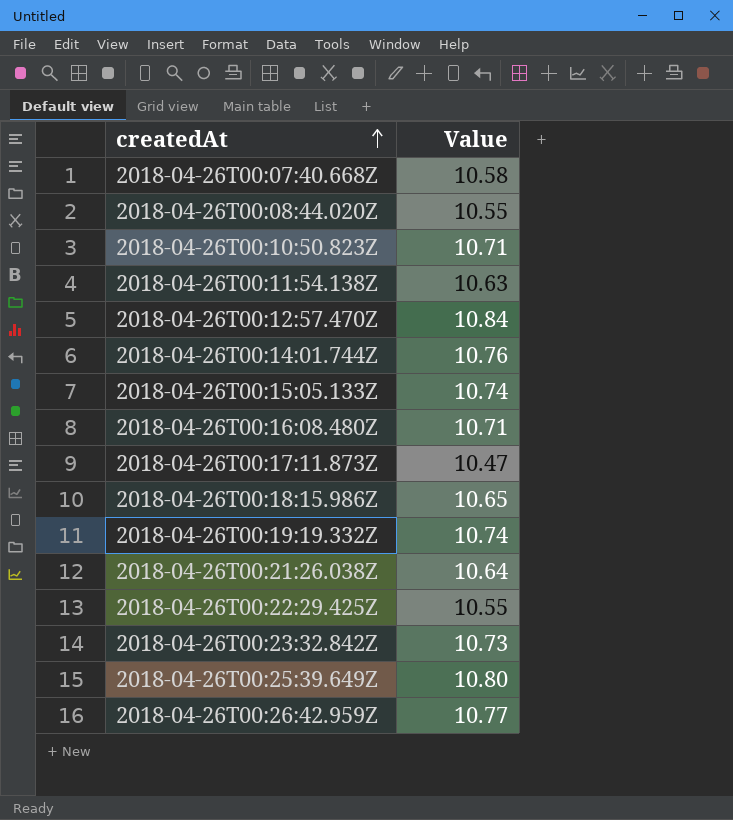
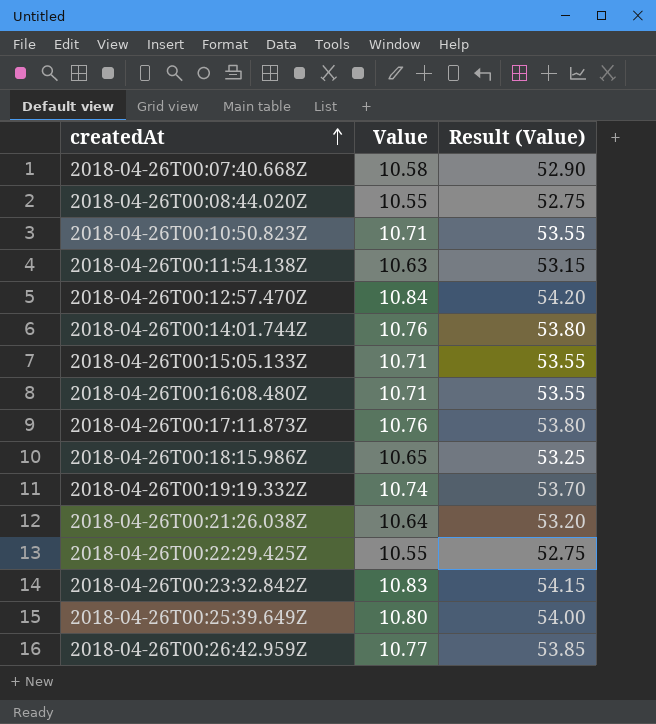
column Result (Value) | formula: none -> [Value] * 5
2018-04-26T00:15:05.133Z | Value: 10.74 -> 10.71
2018-04-26T00:17:11.873Z | Value: 10.47 -> 10.76
2018-04-26T00:23:32.842Z | Value: 10.73 -> 10.83

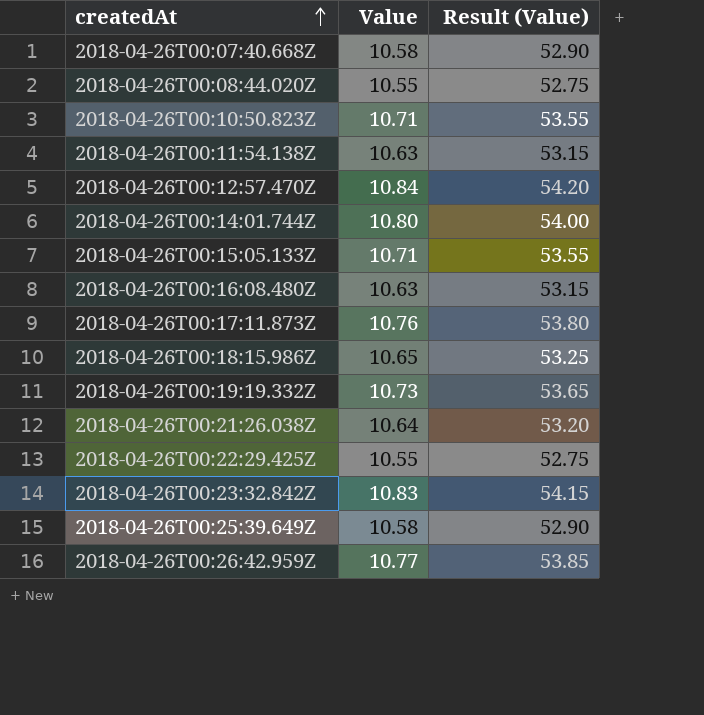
2018-04-26T00:14:01.744Z | Value: 10.76 -> 10.80
2018-04-26T00:14:01.744Z | Result (Value): 53.80 -> 54.00
2018-04-26T00:16:08.480Z | Value: 10.71 -> 10.63
2018-04-26T00:16:08.480Z | Result (Value): 53.55 -> 53.15
2018-04-26T00:19:19.332Z | Value: 10.74 -> 10.73
2018-04-26T00:19:19.332Z | Result (Value): 53.70 -> 53.65
2018-04-26T00:25:39.649Z | Value: 10.80 -> 10.58
2018-04-26T00:25:39.649Z | Result (Value): 54.00 -> 52.90

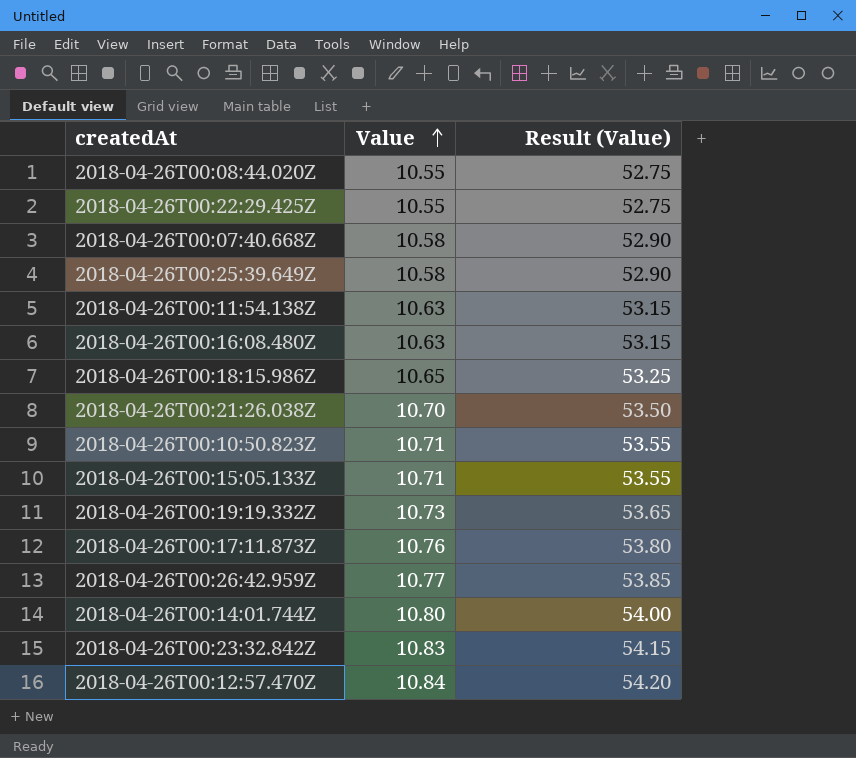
row order: createdAt ascending -> Value ascending
2018-04-26T00:21:26.038Z | Value: 10.64 -> 10.70
2018-04-26T00:21:26.038Z | Result (Value): 53.20 -> 53.50

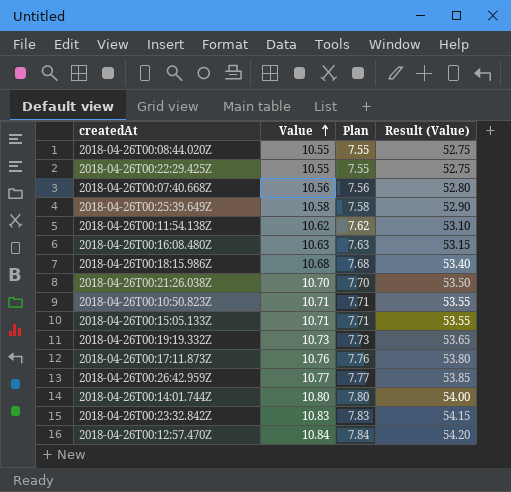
column Plan | formula: none -> [Value] - 3
2018-04-26T00:07:40.668Z | Value: 10.58 -> 10.56
2018-04-26T00:07:40.668Z | Result (Value): 52.90 -> 52.80
2018-04-26T00:11:54.138Z | Value: 10.63 -> 10.62
2018-04-26T00:11:54.138Z | Result (Value): 53.15 -> 53.10
2018-04-26T00:18:15.986Z | Value: 10.65 -> 10.68
2018-04-26T00:18:15.986Z | Result (Value): 53.25 -> 53.40

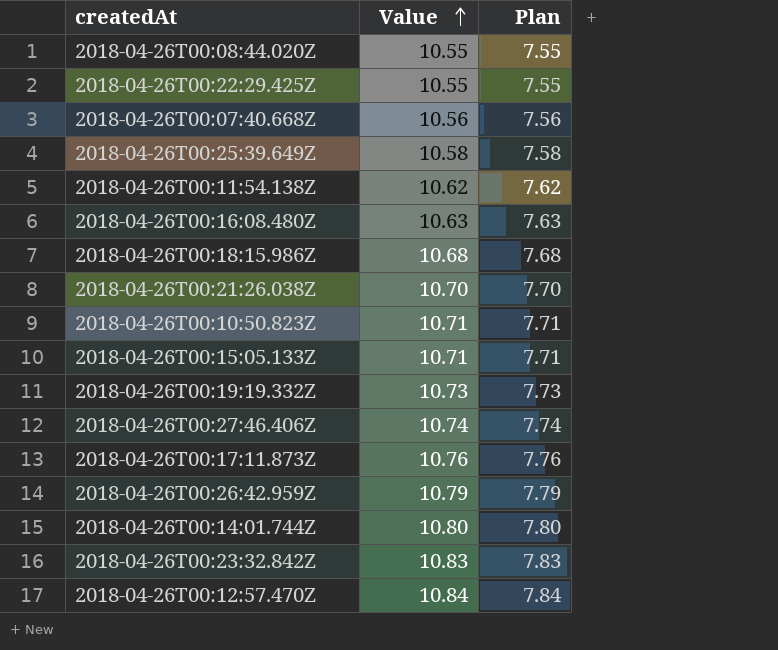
column Result (Value) | formula: [Value] * 5 -> none
row 2018-04-26T00:27:46.406Z: none -> 10.74 | 7.74
2018-04-26T00:26:42.959Z | Value: 10.77 -> 10.79
2018-04-26T00:26:42.959Z | Plan: 7.77 -> 7.79

